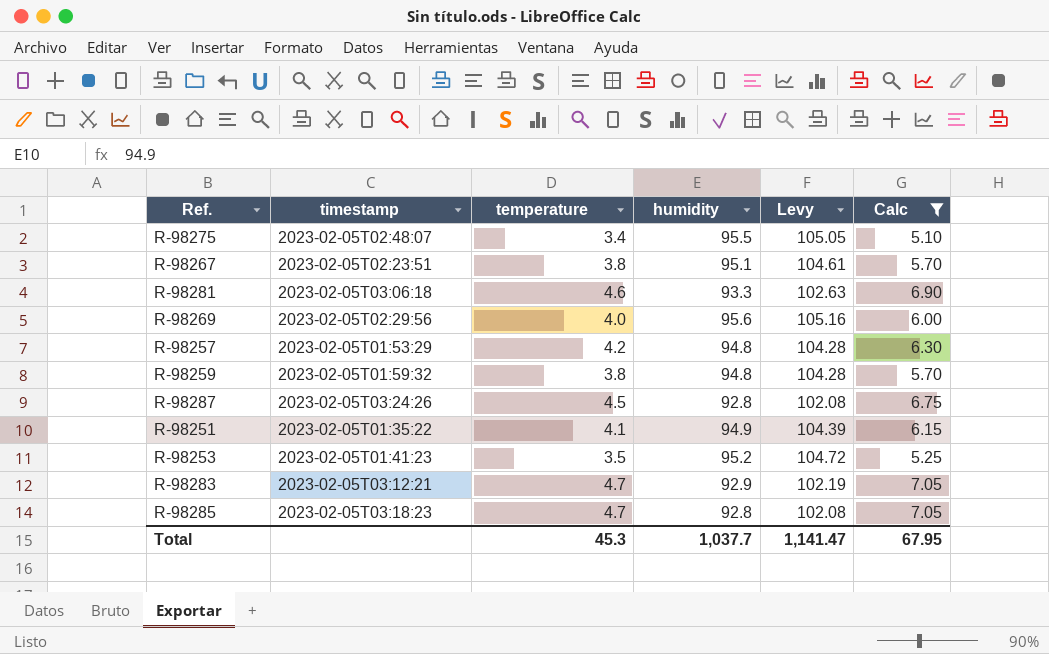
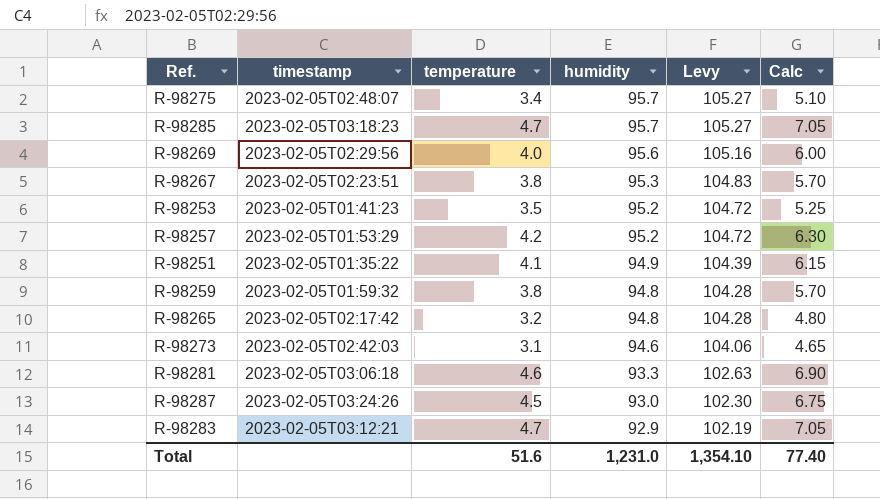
filter: Calc >= 5.10 -> none
row order: none -> humidity descending
R-98275 | humidity: 95.5 -> 95.7
R-98275 | Levy: 105.05 -> 105.27
R-98285 | humidity: 92.8 -> 95.7
R-98285 | Levy: 102.08 -> 105.27
R-98267 | humidity: 95.1 -> 95.3
R-98267 | Levy: 104.61 -> 104.83
R-98257 | humidity: 94.8 -> 95.2
R-98257 | Levy: 104.28 -> 104.72
R-98287 | humidity: 92.8 -> 93.0
R-98287 | Levy: 102.08 -> 102.30
Total | temperature: 45.3 -> 51.6
Total | humidity: 1,037.7 -> 1,231.0
Total | Levy: 1,141.47 -> 1,354.10
Total | Calc: 67.95 -> 77.40

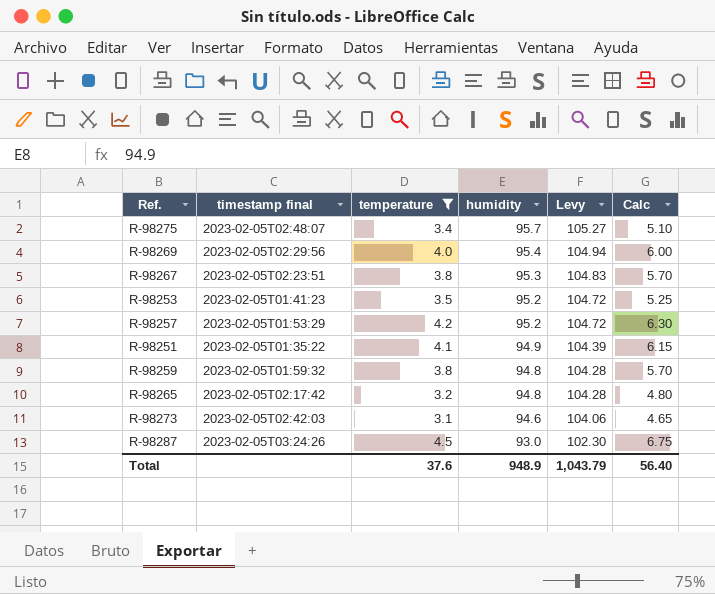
filter: none -> temperature <= 4.5
column name: timestamp -> timestamp final
R-98269 | humidity: 95.6 -> 95.4
R-98269 | Levy: 105.16 -> 104.94
Total | temperature: 51.6 -> 37.6
Total | humidity: 1,231.0 -> 948.9
Total | Levy: 1,354.10 -> 1,043.79
Total | Calc: 77.40 -> 56.40

